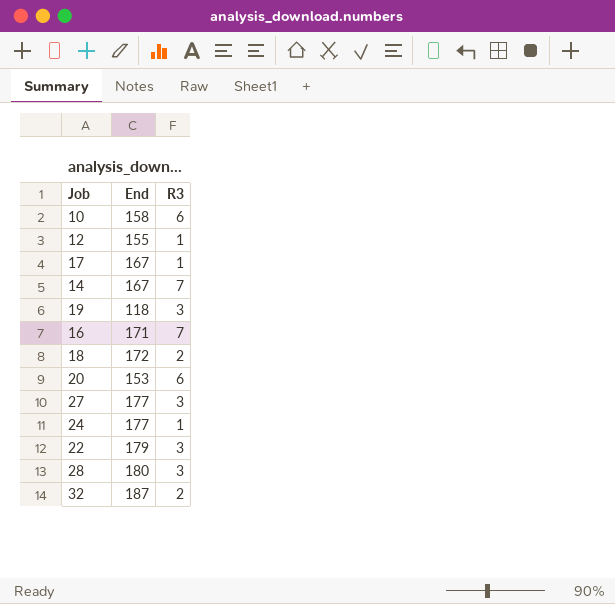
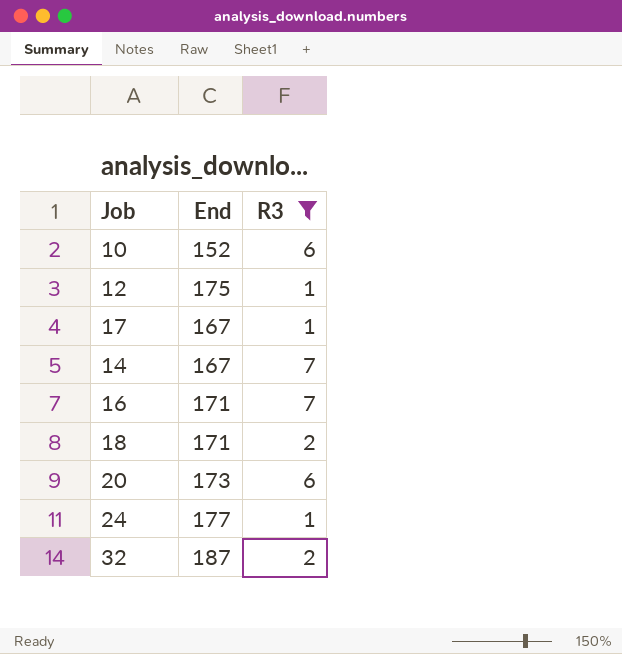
filter: none -> R3 != 3
10 | End: 158 -> 152
12 | End: 155 -> 175
18 | End: 172 -> 171
20 | End: 153 -> 173

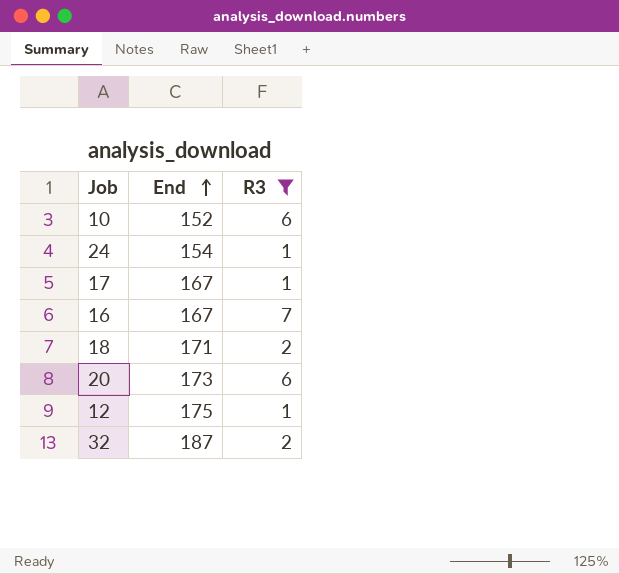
row order: none -> End ascending
row 14: 167 | 7 -> none
24 | End: 177 -> 154
16 | End: 171 -> 167

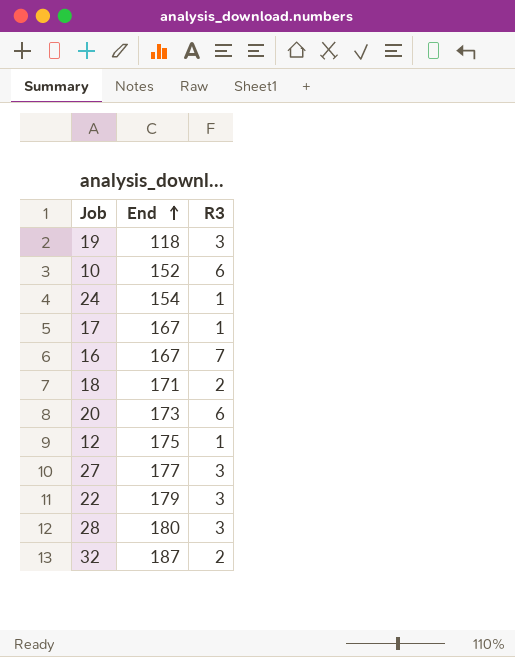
filter: R3 != 3 -> none

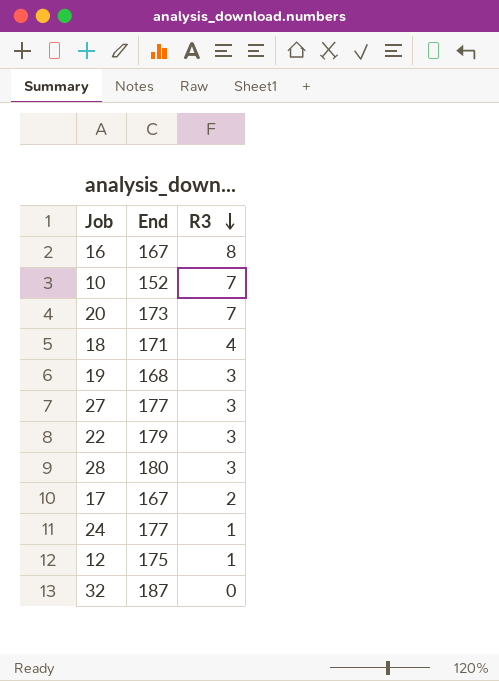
row order: End ascending -> R3 descending
16 | R3: 7 -> 8
10 | R3: 6 -> 7
20 | R3: 6 -> 7
18 | R3: 2 -> 4
19 | End: 118 -> 168
17 | R3: 1 -> 2
24 | End: 154 -> 177
32 | R3: 2 -> 0

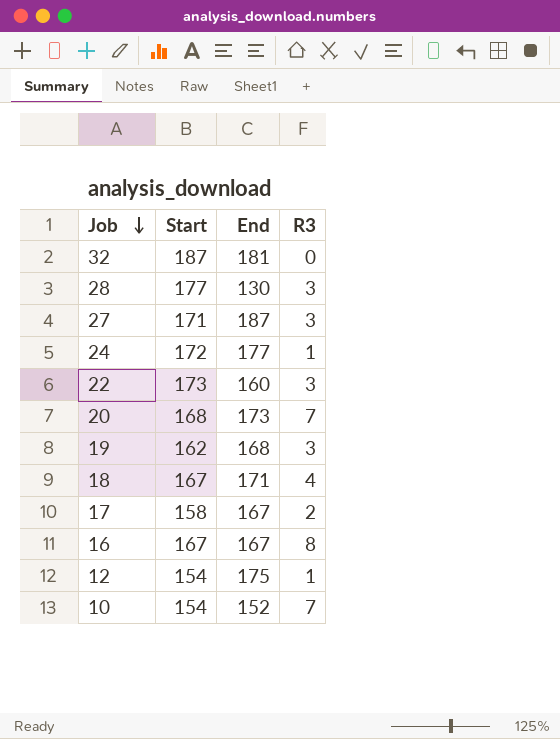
row order: R3 descending -> Job descending
column Start | position: none -> 2
32 | End: 187 -> 181
28 | End: 180 -> 130
27 | End: 177 -> 187
22 | End: 179 -> 160

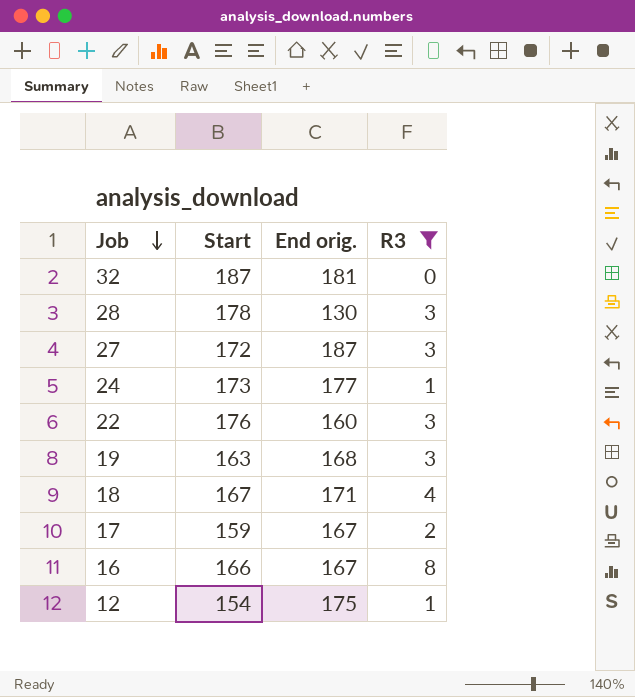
filter: none -> R3 != 7
column name: End -> End orig.
28 | Start: 177 -> 178
27 | Start: 171 -> 172
24 | Start: 172 -> 173
22 | Start: 173 -> 176
19 | Start: 162 -> 163
17 | Start: 158 -> 159
16 | Start: 167 -> 166

